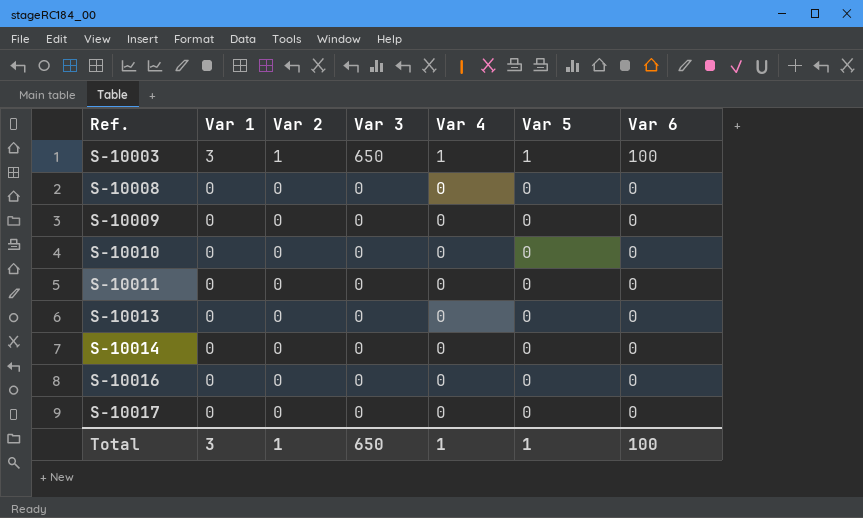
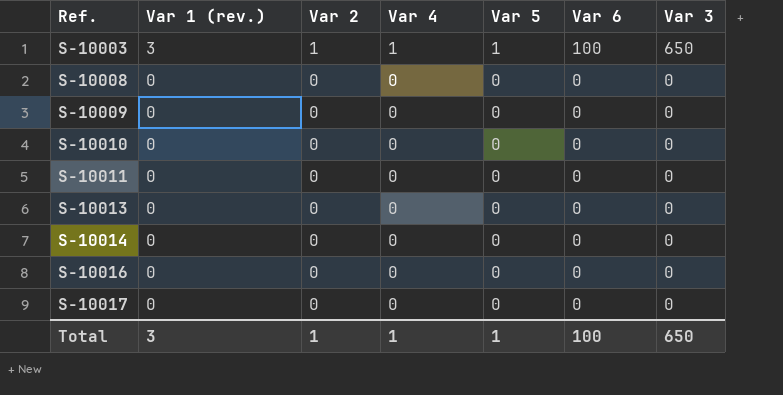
column name: Var 1 -> Var 1 (rev.)
column Var 3 | position: 4 -> 7

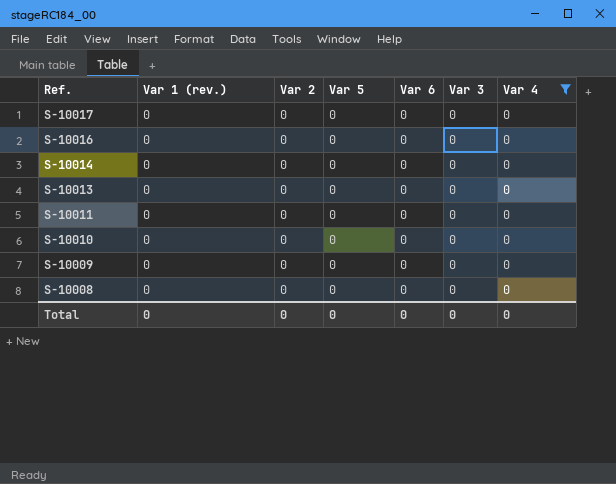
filter: none -> Var 4 = 0
row order: Ref. ascending -> Ref. descending
column Var 4 | position: 4 -> 7
Total | Var 1 (rev.): 3 -> 0
Total | Var 2: 1 -> 0
Total | Var 5: 1 -> 0
Total | Var 6: 100 -> 0
Total | Var 3: 650 -> 0
Total | Var 4: 1 -> 0

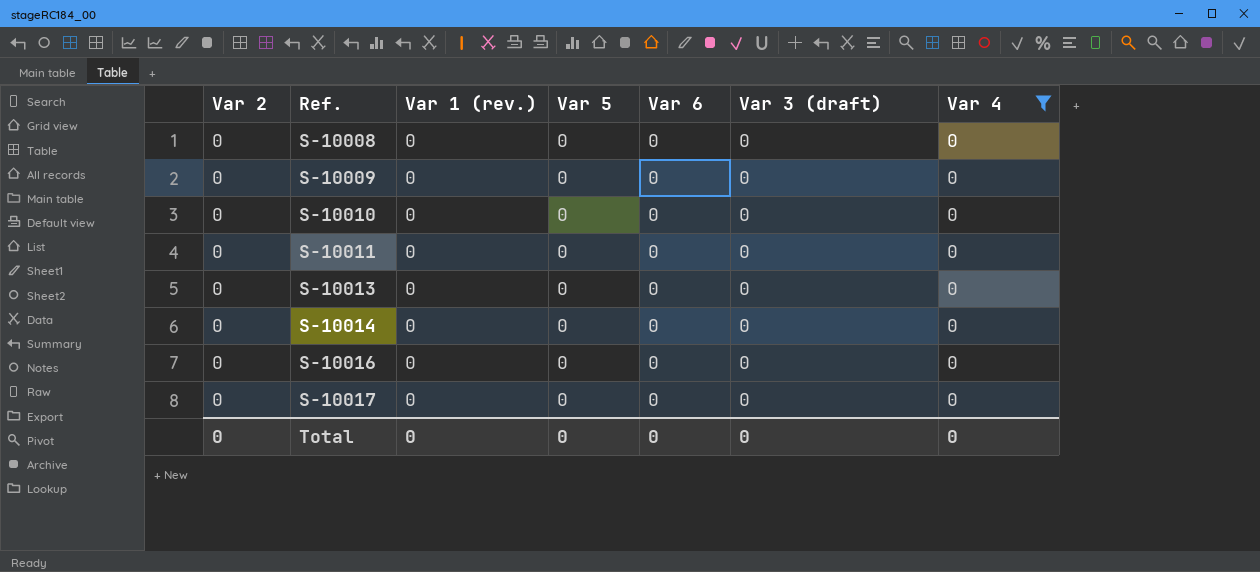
row order: Ref. descending -> Ref. ascending
column Var 2 | position: 3 -> 1
column name: Var 3 -> Var 3 (draft)

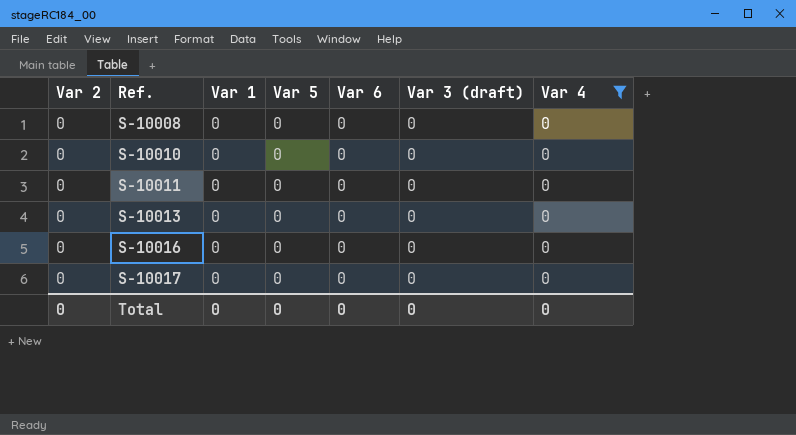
column name: Var 1 (rev.) -> Var 1
row S-10009: 0 | 0 | 0 | 0 | 0 | 0 -> none
row S-10014: 0 | 0 | 0 | 0 | 0 | 0 -> none

